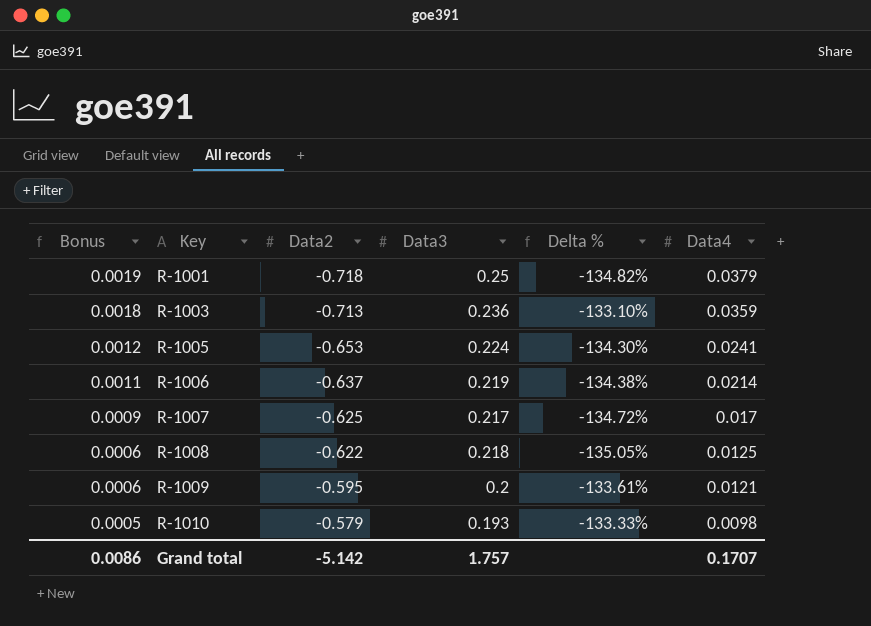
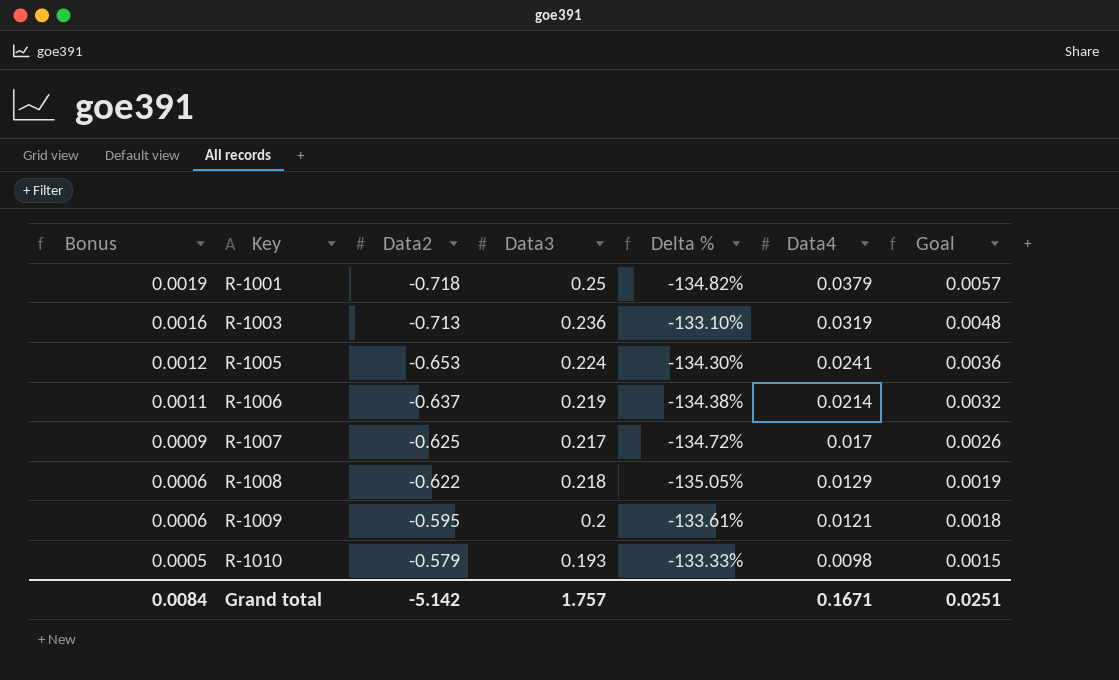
column Goal | formula: none -> [Data4] * 0.15
R-1003 | Bonus: 0.0018 -> 0.0016
R-1003 | Data4: 0.0359 -> 0.0319
R-1008 | Data4: 0.0125 -> 0.0129
Grand total | Bonus: 0.0086 -> 0.0084
Grand total | Data4: 0.1707 -> 0.1671

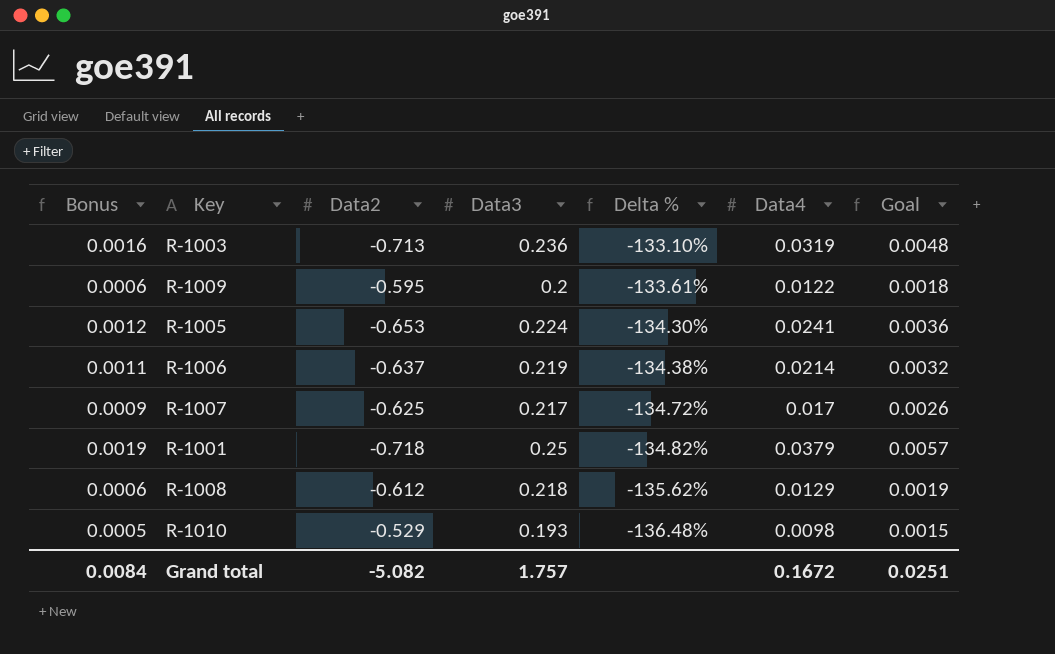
row order: Bonus descending -> Delta % descending
R-1009 | Data4: 0.0121 -> 0.0122
R-1008 | Data2: -0.622 -> -0.612
R-1008 | Delta %: -135.05% -> -135.62%
R-1010 | Data2: -0.579 -> -0.529
R-1010 | Delta %: -133.33% -> -136.48%
Grand total | Data2: -5.142 -> -5.082
Grand total | Data4: 0.1671 -> 0.1672

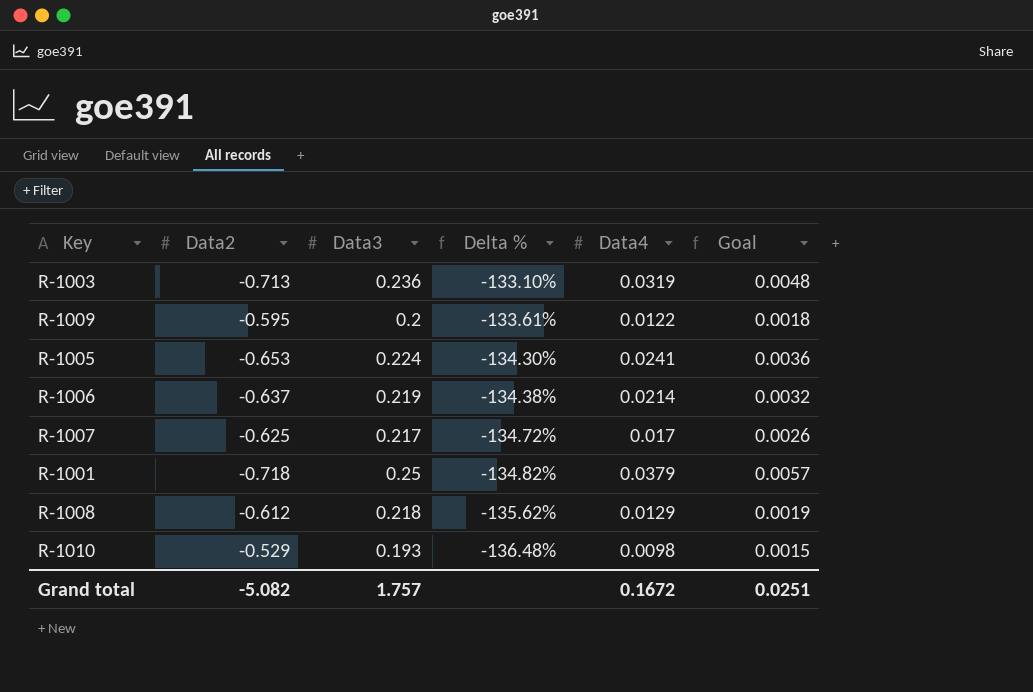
column Bonus | formula: [Data4] * 0.05 -> none

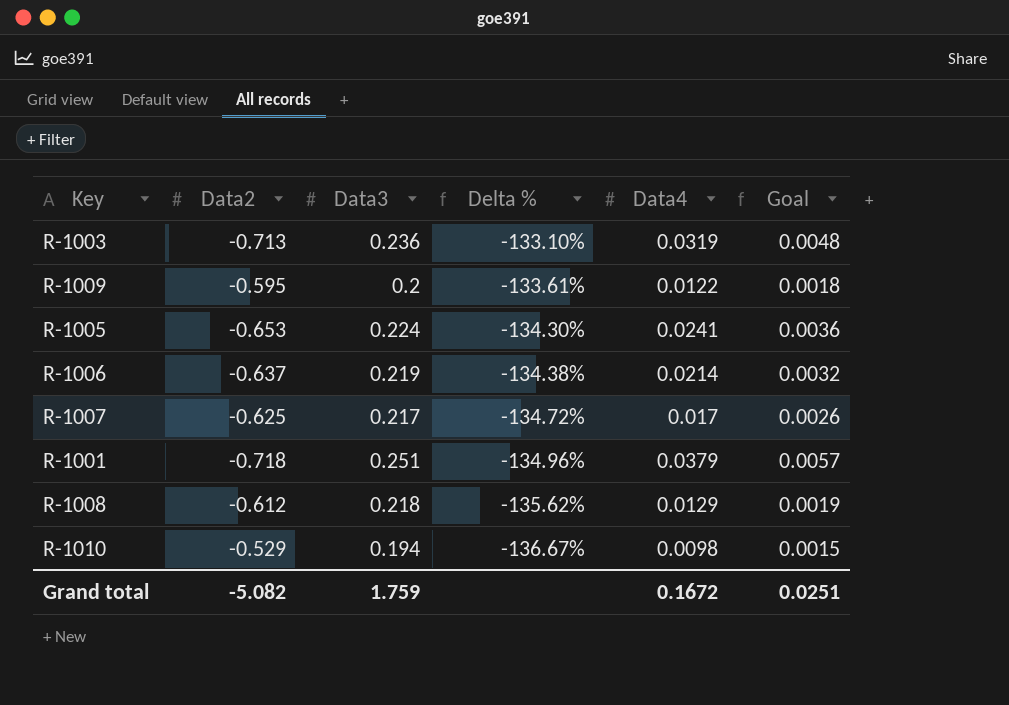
R-1001 | Data3: 0.25 -> 0.251
R-1001 | Delta %: -134.82% -> -134.96%
R-1010 | Data3: 0.193 -> 0.194
R-1010 | Delta %: -136.48% -> -136.67%
Grand total | Data3: 1.757 -> 1.759

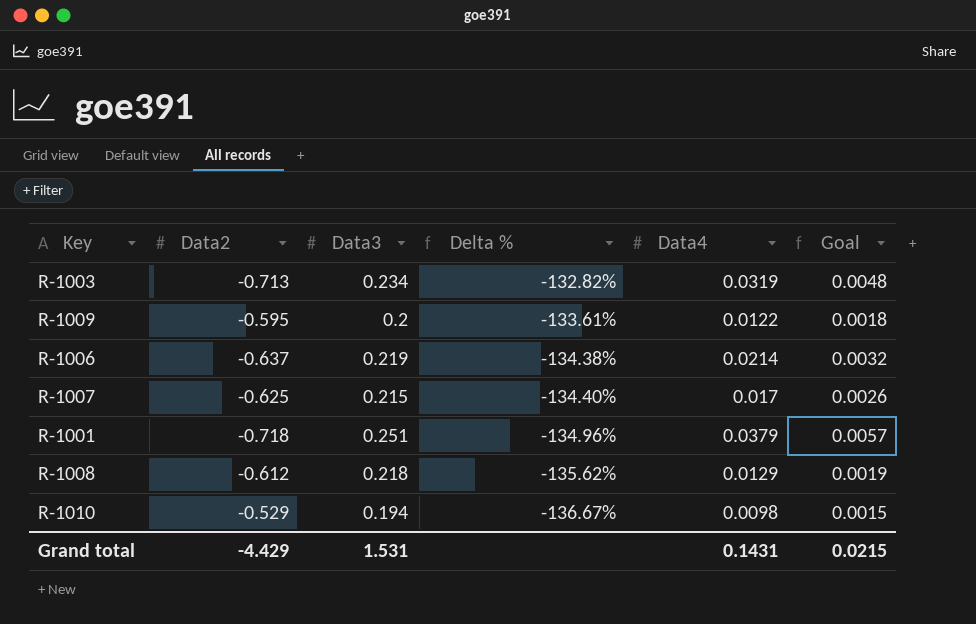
row R-1005: -0.653 | 0.224 | -134.30% | 0.0241 | 0.0036 -> none
R-1003 | Data3: 0.236 -> 0.234
R-1003 | Delta %: -133.10% -> -132.82%
R-1007 | Data3: 0.217 -> 0.215
R-1007 | Delta %: -134.72% -> -134.40%
Grand total | Data2: -5.082 -> -4.429
Grand total | Data3: 1.759 -> 1.531
Grand total | Data4: 0.1672 -> 0.1431
Grand total | Goal: 0.0251 -> 0.0215

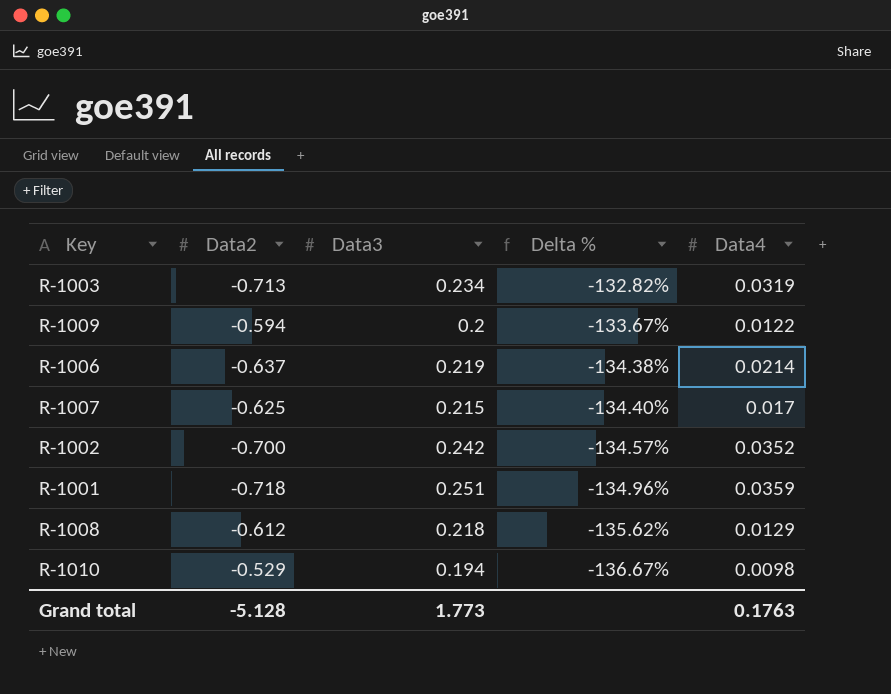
column Goal | formula: [Data4] * 0.15 -> none
R-1009 | Data2: -0.595 -> -0.594
R-1009 | Delta %: -133.61% -> -133.67%
row R-1002: none -> -0.700 | 0.242 | -134.57% | 0.0352
R-1001 | Data4: 0.0379 -> 0.0359
Grand total | Data2: -4.429 -> -5.128
Grand total | Data3: 1.531 -> 1.773
Grand total | Data4: 0.1431 -> 0.1763

